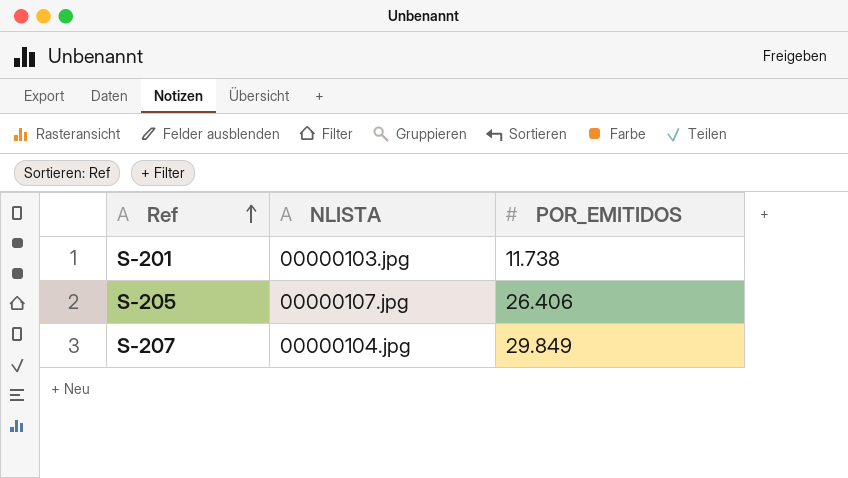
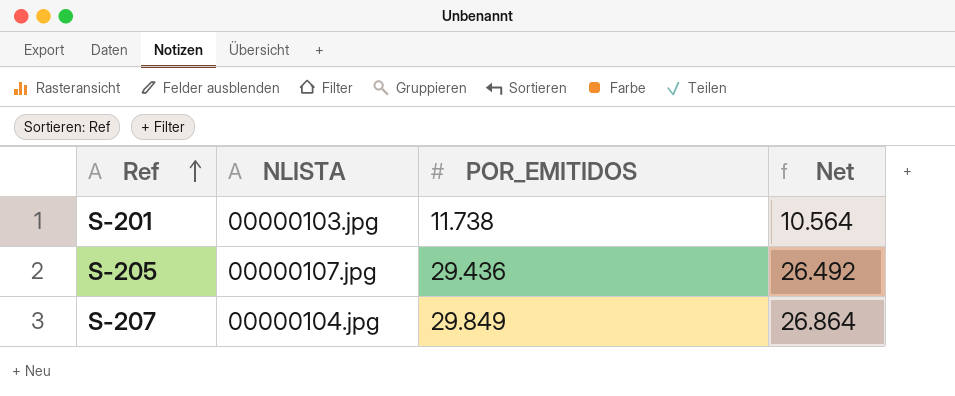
column Net | formula: none -> [POR_EMITIDOS] * 0.9
S-205 | POR_EMITIDOS: 26.406 -> 29.436

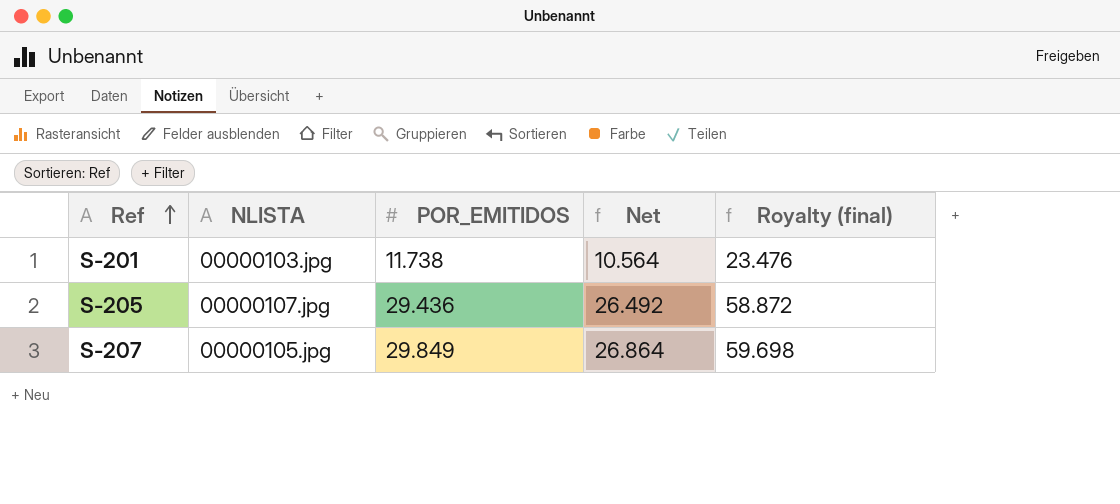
column Royalty (final) | formula: none -> [POR_EMITIDOS] * 2
S-207 | NLISTA: 00000104.jpg -> 00000105.jpg

